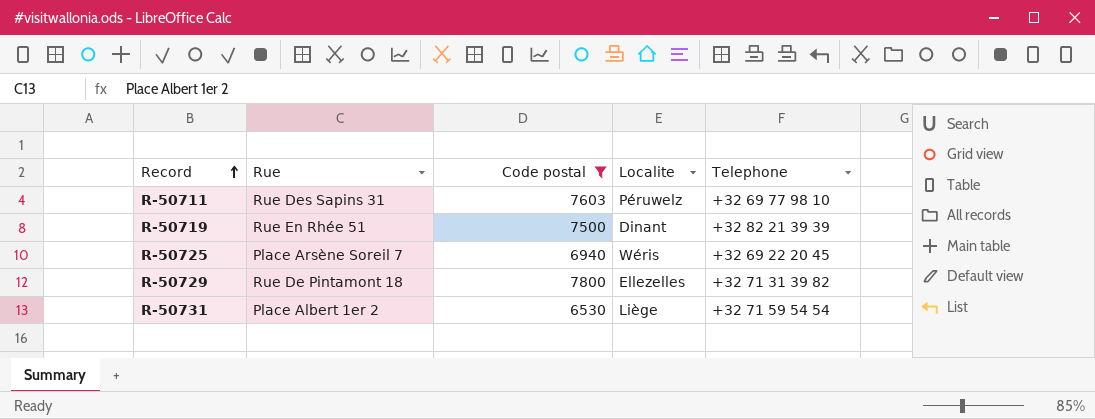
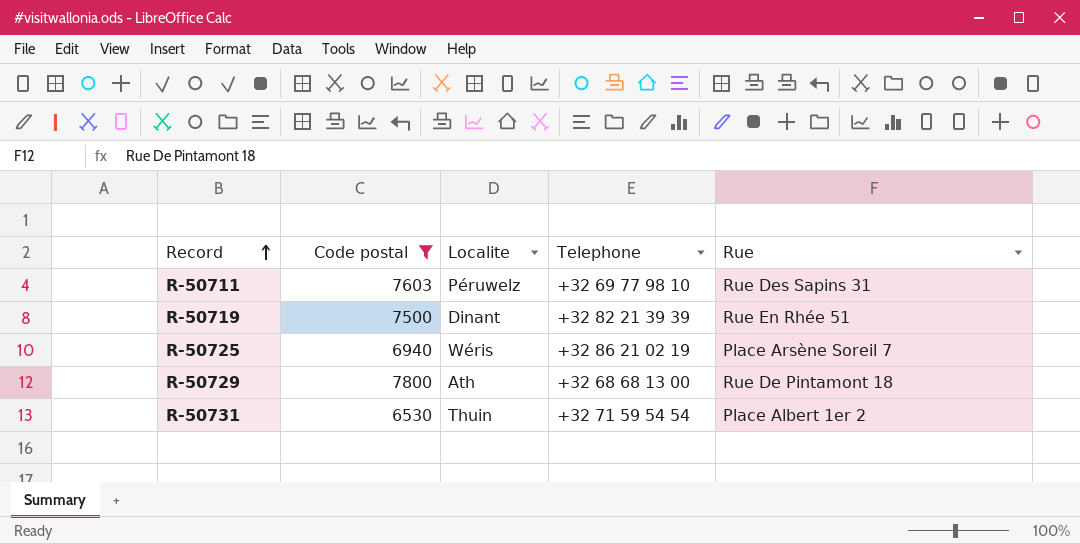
column Rue | position: 2 -> 5
R-50725 | Telephone: +32 69 22 20 45 -> +32 86 21 02 19
R-50729 | Localite: Ellezelles -> Ath
R-50729 | Telephone: +32 71 31 39 82 -> +32 68 68 13 00
R-50731 | Localite: Liège -> Thuin

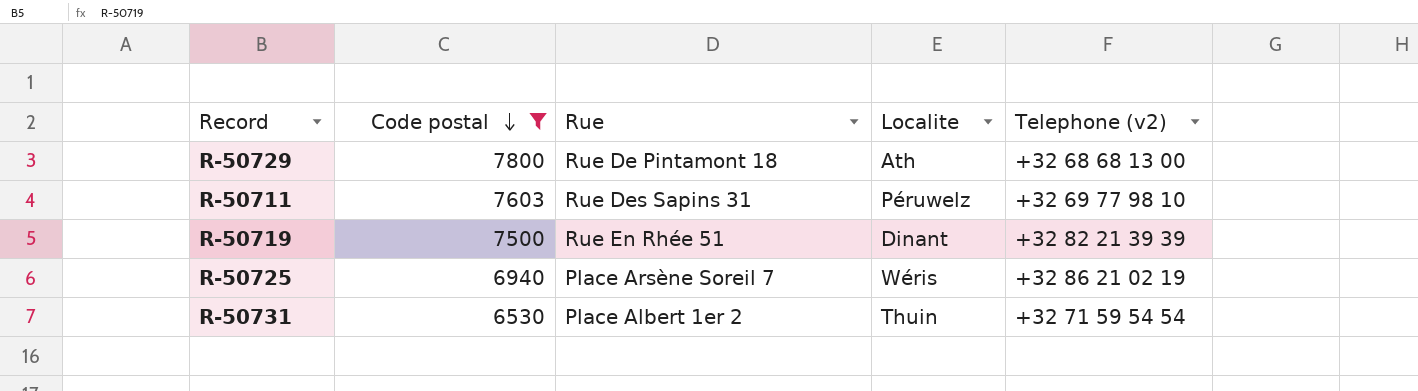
row order: Record ascending -> Code postal descending
column Rue | position: 5 -> 3
column name: Telephone -> Telephone (v2)

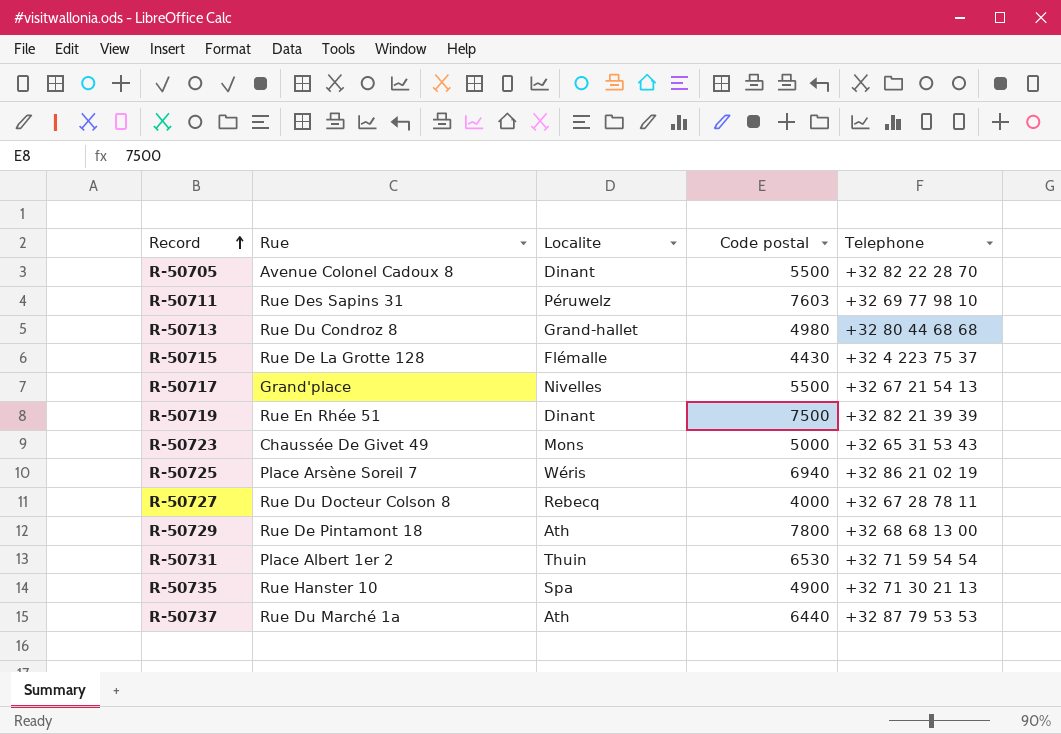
filter: Code postal >= 6530 -> none
row order: Code postal descending -> Record ascending
column Code postal | position: 2 -> 4
column name: Telephone (v2) -> Telephone

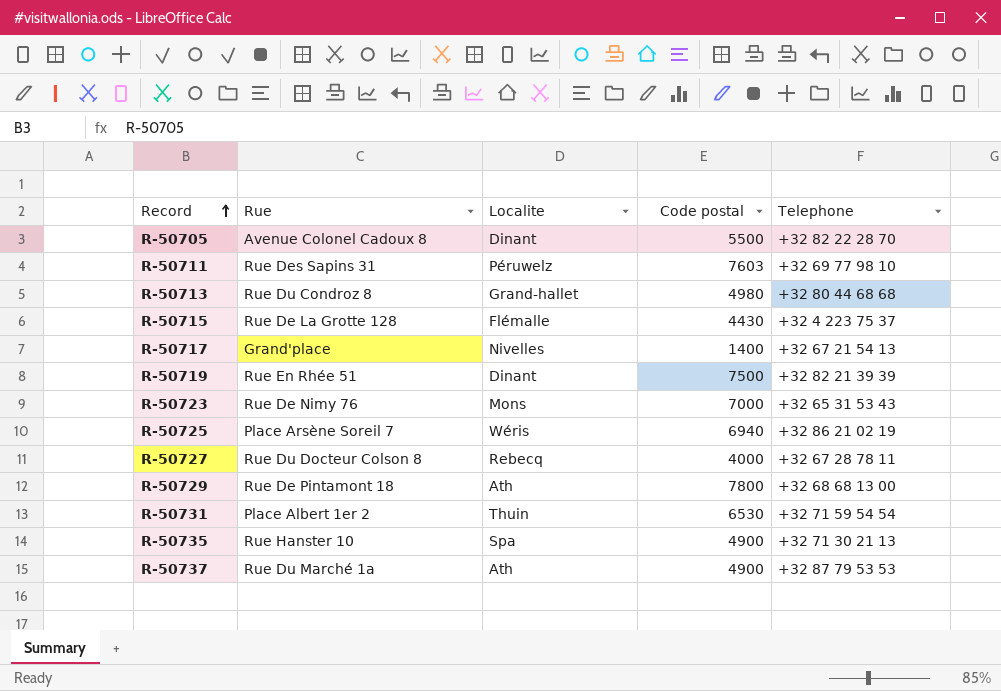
R-50717 | Code postal: 5500 -> 1400
R-50723 | Rue: Chaussée De Givet 49 -> Rue De Nimy 76
R-50723 | Code postal: 5000 -> 7000
R-50737 | Code postal: 6440 -> 4900

